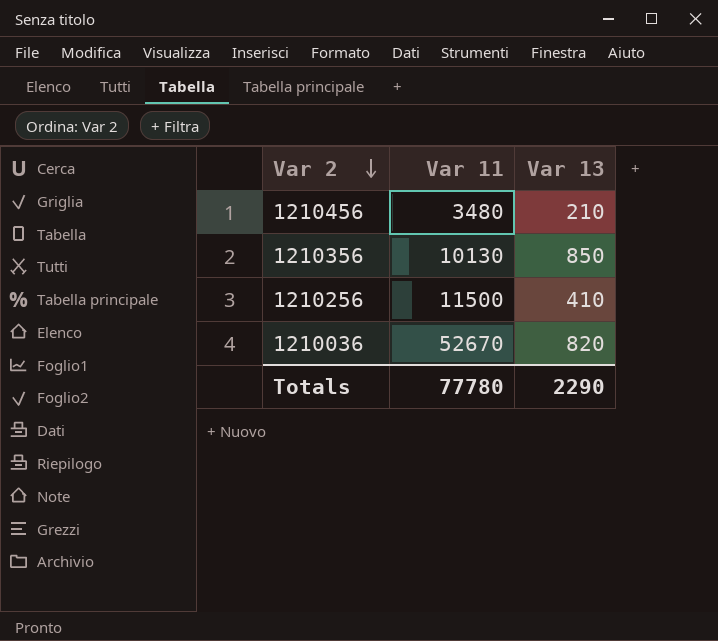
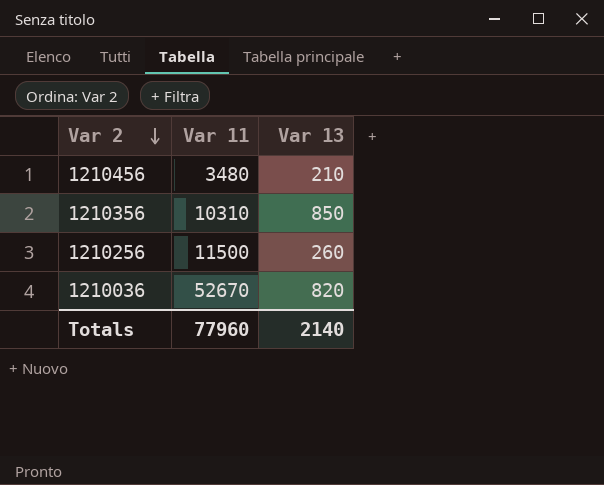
1210356 | Var 11: 10130 -> 10310
1210256 | Var 13: 410 -> 260
Totals | Var 11: 77780 -> 77960
Totals | Var 13: 2290 -> 2140

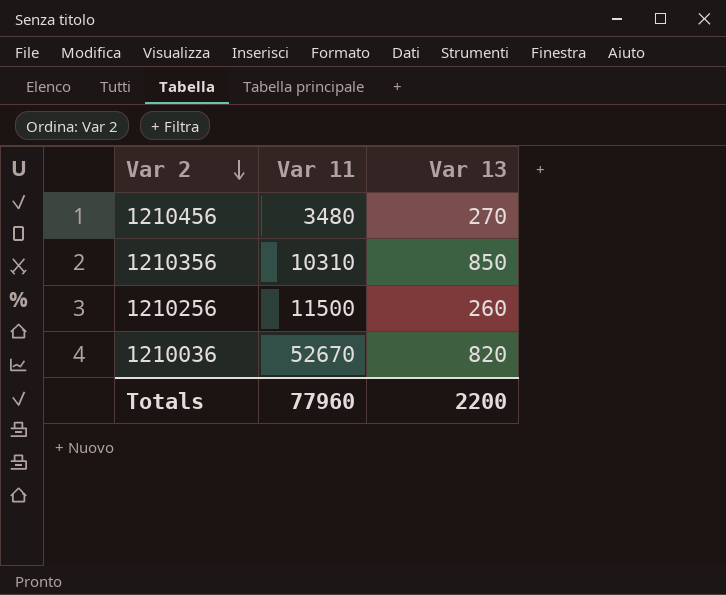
1210456 | Var 13: 210 -> 270
Totals | Var 13: 2140 -> 2200

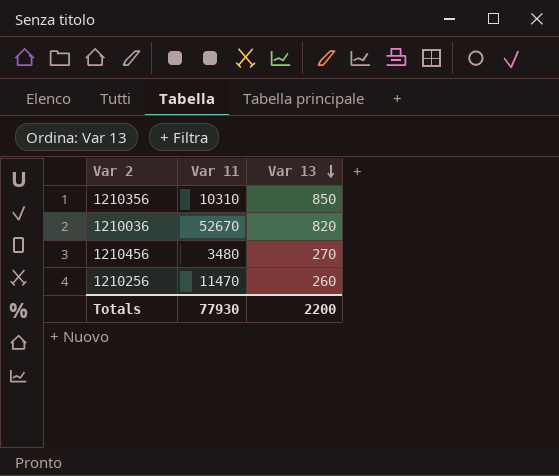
row order: Var 2 descending -> Var 13 descending
1210256 | Var 11: 11500 -> 11470
Totals | Var 11: 77960 -> 77930

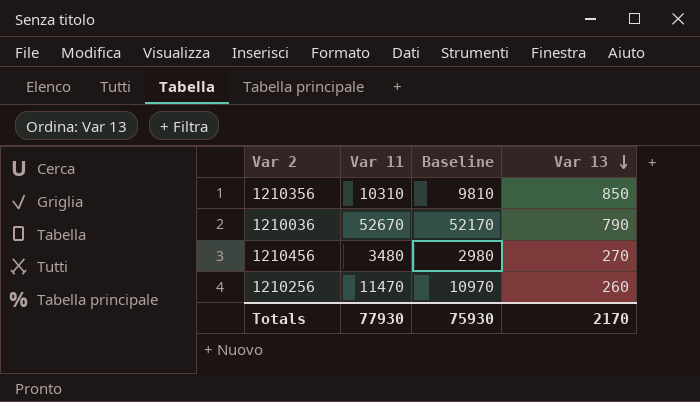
column Baseline | formula: none -> [Var 11] - 500
1210036 | Var 13: 820 -> 790
Totals | Var 13: 2200 -> 2170

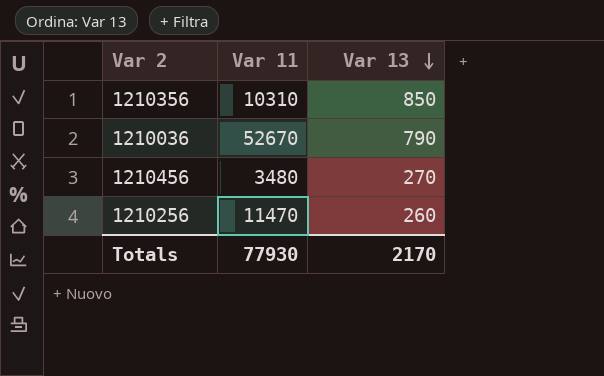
column Baseline | formula: [Var 11] - 500 -> none

